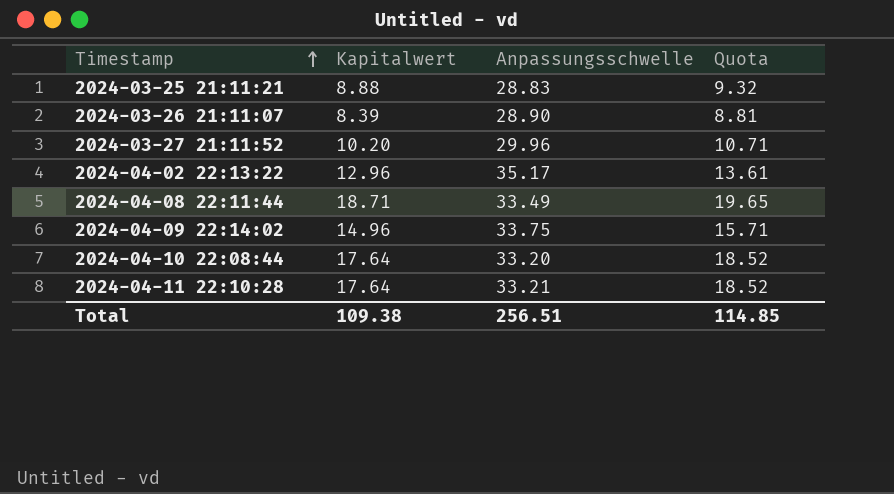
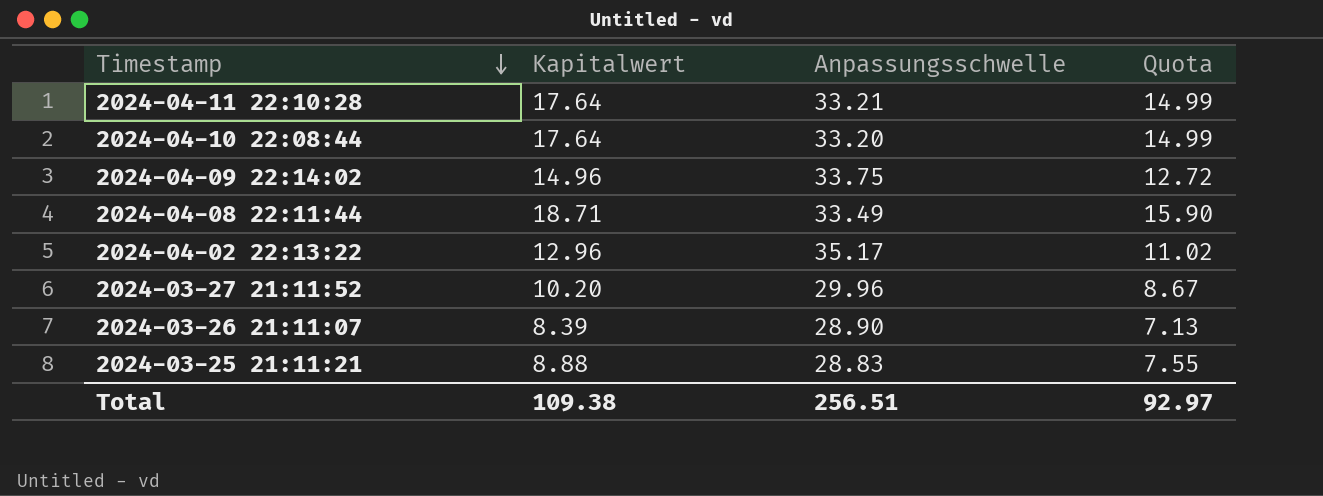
row order: Timestamp ascending -> Timestamp descending
column Quota | formula: [Kapitalwert] * 1.05 -> [Kapitalwert] * 0.85
Total | Quota: 114.85 -> 92.97

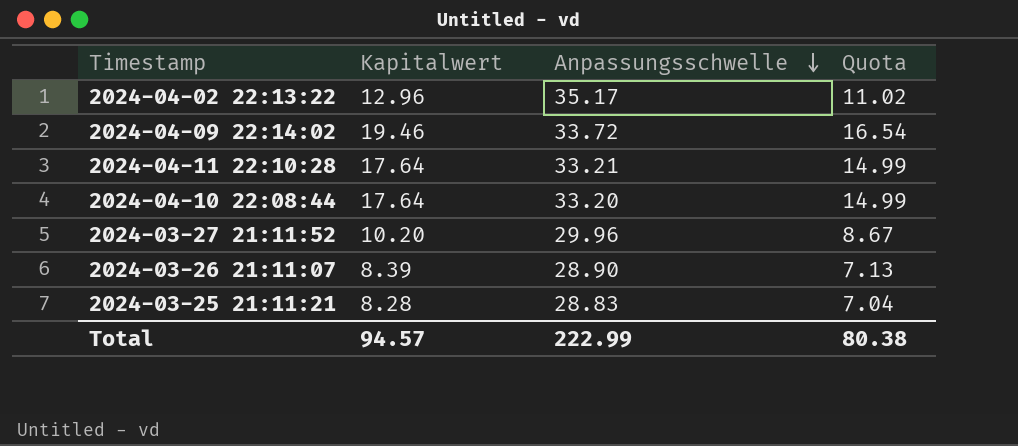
row order: Timestamp descending -> Anpassungsschwelle descending
row 2024-04-08 22:11:44: 18.71 | 33.49 | 15.90 -> none
2024-04-09 22:14:02 | Kapitalwert: 14.96 -> 19.46
2024-04-09 22:14:02 | Anpassungsschwelle: 33.75 -> 33.72
2024-04-09 22:14:02 | Quota: 12.72 -> 16.54
2024-03-25 21:11:21 | Kapitalwert: 8.88 -> 8.28
2024-03-25 21:11:21 | Quota: 7.55 -> 7.04
Total | Kapitalwert: 109.38 -> 94.57
Total | Anpassungsschwelle: 256.51 -> 222.99
Total | Quota: 92.97 -> 80.38

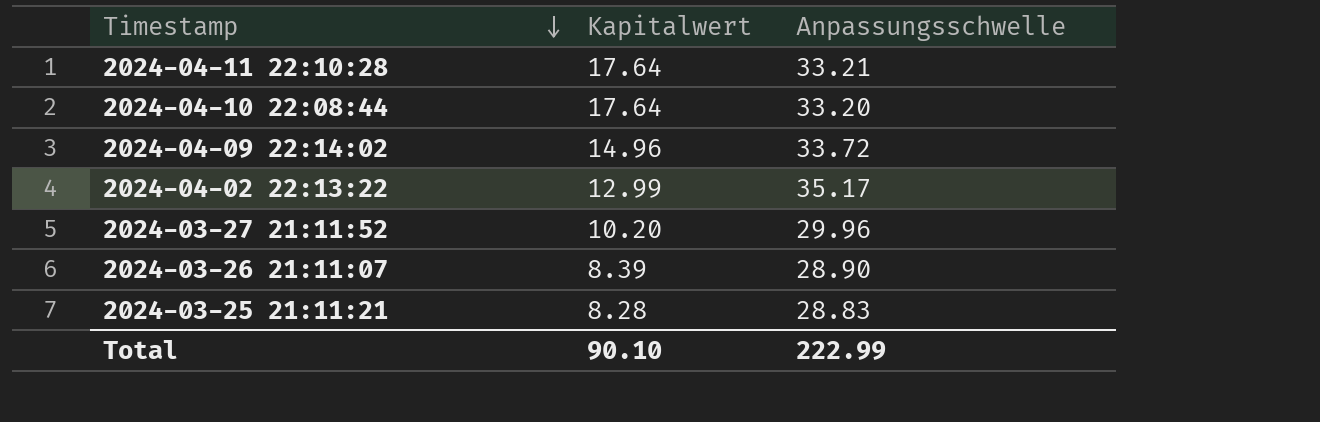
row order: Anpassungsschwelle descending -> Timestamp descending
column Quota | formula: [Kapitalwert] * 0.85 -> none
2024-04-09 22:14:02 | Kapitalwert: 19.46 -> 14.96
2024-04-02 22:13:22 | Kapitalwert: 12.96 -> 12.99
Total | Kapitalwert: 94.57 -> 90.10

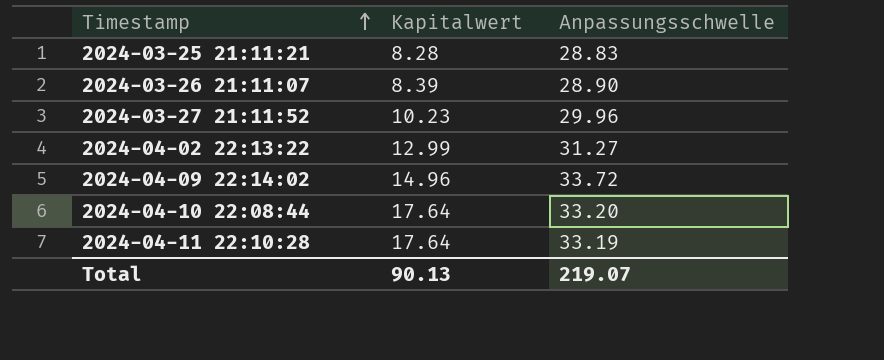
row order: Timestamp descending -> Timestamp ascending
2024-03-27 21:11:52 | Kapitalwert: 10.20 -> 10.23
2024-04-02 22:13:22 | Anpassungsschwelle: 35.17 -> 31.27
2024-04-11 22:10:28 | Anpassungsschwelle: 33.21 -> 33.19
Total | Kapitalwert: 90.10 -> 90.13
Total | Anpassungsschwelle: 222.99 -> 219.07

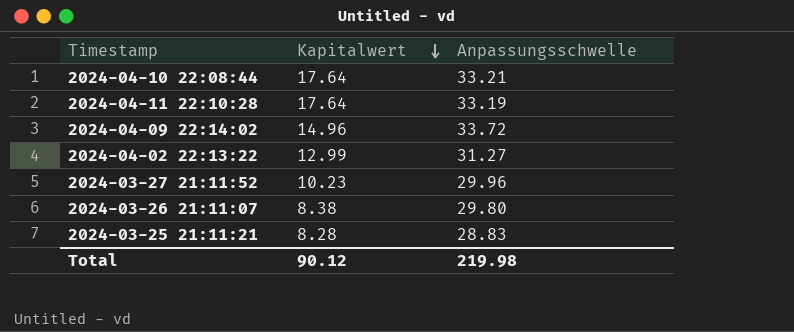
row order: Timestamp ascending -> Kapitalwert descending
2024-04-10 22:08:44 | Anpassungsschwelle: 33.20 -> 33.21
2024-03-26 21:11:07 | Kapitalwert: 8.39 -> 8.38
2024-03-26 21:11:07 | Anpassungsschwelle: 28.90 -> 29.80
Total | Kapitalwert: 90.13 -> 90.12
Total | Anpassungsschwelle: 219.07 -> 219.98

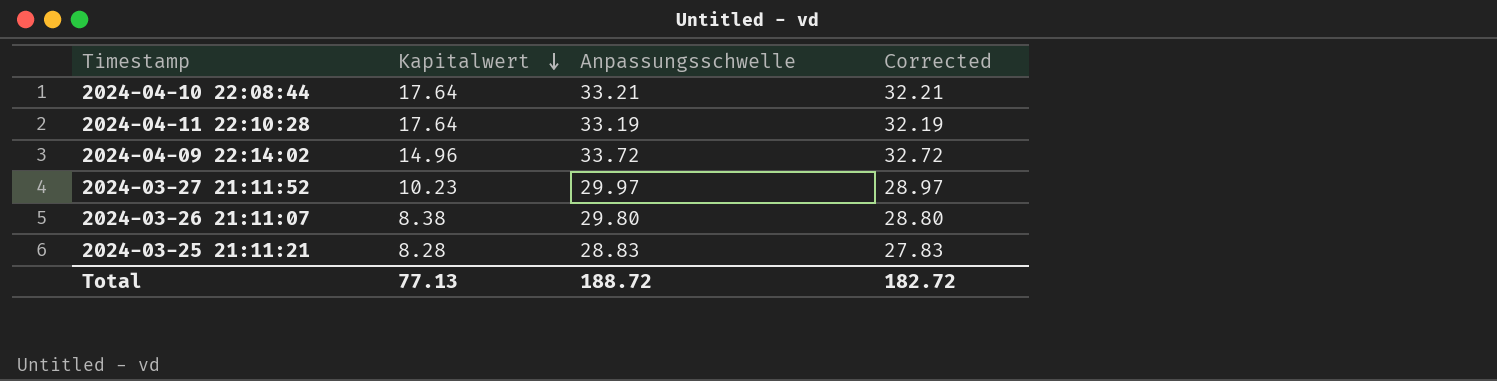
column Corrected | formula: none -> [Anpassungsschwelle] - 1
row 2024-04-02 22:13:22: 12.99 | 31.27 -> none
2024-03-27 21:11:52 | Anpassungsschwelle: 29.96 -> 29.97
Total | Kapitalwert: 90.12 -> 77.13
Total | Anpassungsschwelle: 219.98 -> 188.72

